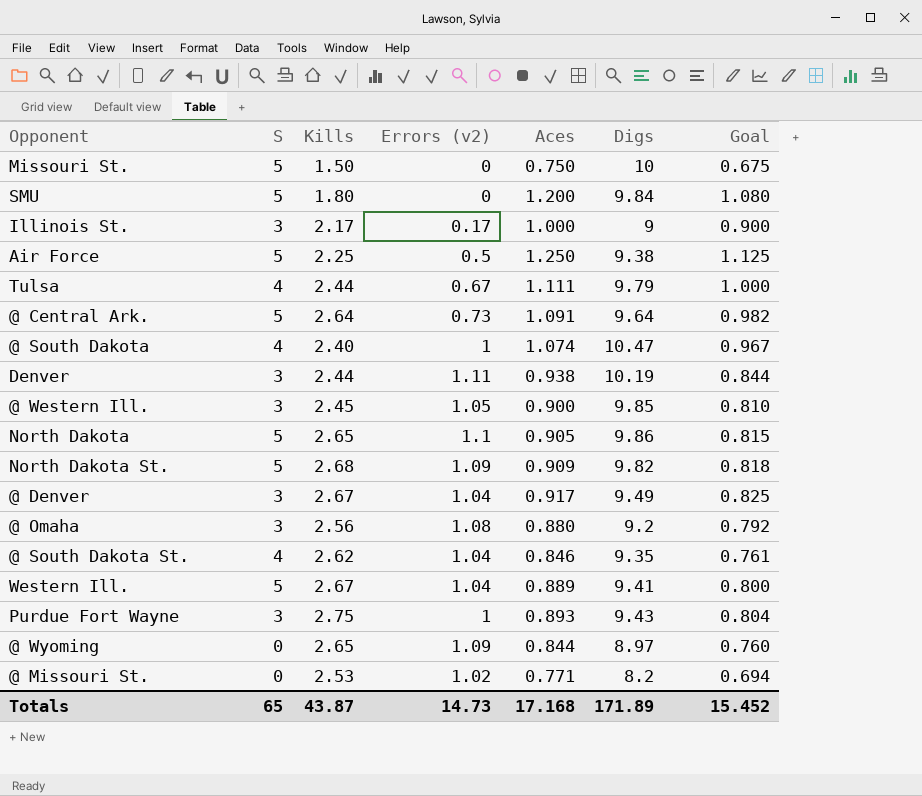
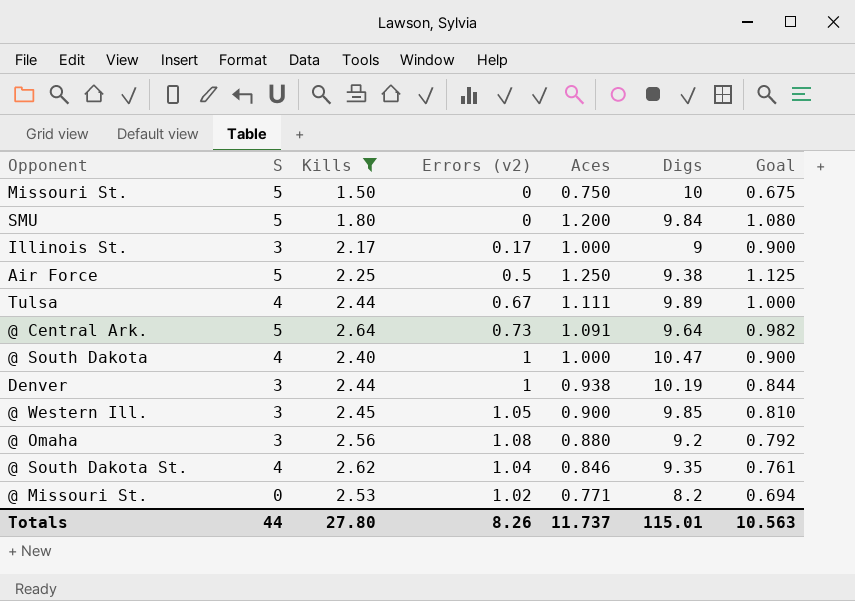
filter: none -> Kills <= 2.64
Tulsa | Digs: 9.79 -> 9.89
@ South Dakota | Aces: 1.074 -> 1.000
@ South Dakota | Goal: 0.967 -> 0.900
Denver | Errors (v2): 1.11 -> 1
Totals | S: 65 -> 44
Totals | Kills: 43.87 -> 27.80
Totals | Errors (v2): 14.73 -> 8.26
Totals | Aces: 17.168 -> 11.737
Totals | Digs: 171.89 -> 115.01
Totals | Goal: 15.452 -> 10.563

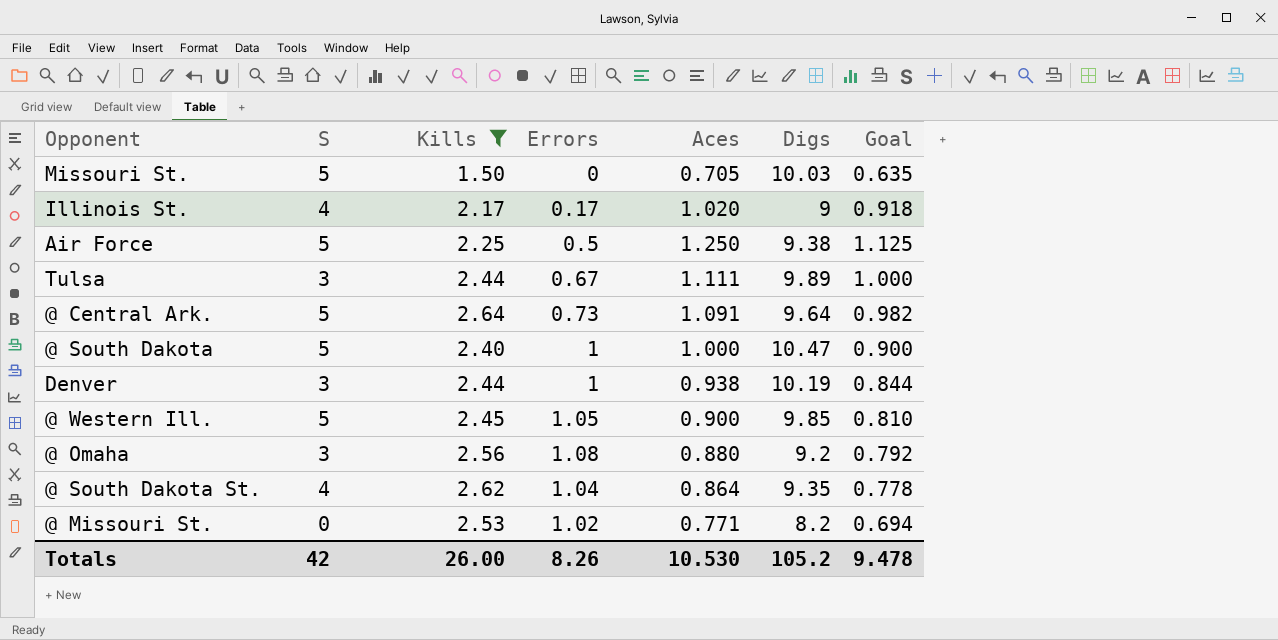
column name: Errors (v2) -> Errors
row SMU: 5 | 1.80 | 0 | 1.200 | 9.84 | 1.080 -> none
Missouri St. | Aces: 0.750 -> 0.705
Missouri St. | Digs: 10 -> 10.03
Missouri St. | Goal: 0.675 -> 0.635
Illinois St. | S: 3 -> 4
Illinois St. | Aces: 1.000 -> 1.020
Illinois St. | Goal: 0.900 -> 0.918
Tulsa | S: 4 -> 3
@ South Dakota | S: 4 -> 5
@ Western Ill. | S: 3 -> 5
@ South Dakota St. | Aces: 0.846 -> 0.864
@ South Dakota St. | Goal: 0.761 -> 0.778
Totals | S: 44 -> 42
Totals | Kills: 27.80 -> 26.00
Totals | Aces: 11.737 -> 10.530
Totals | Digs: 115.01 -> 105.2
Totals | Goal: 10.563 -> 9.478

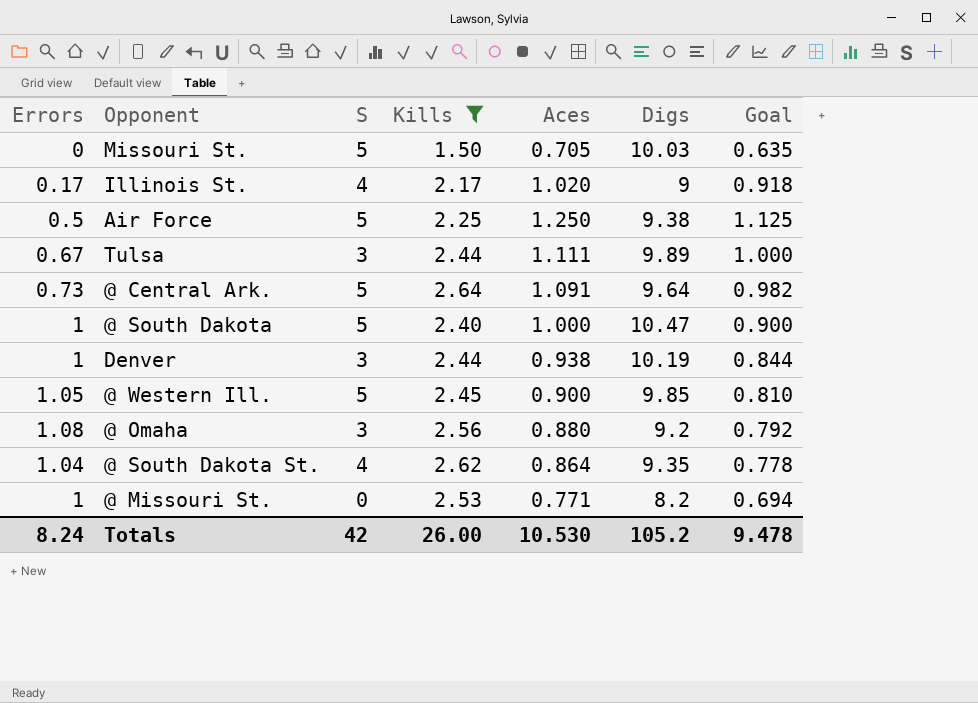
column Errors | position: 4 -> 1
@ Missouri St. | Errors: 1.02 -> 1
Totals | Errors: 8.26 -> 8.24

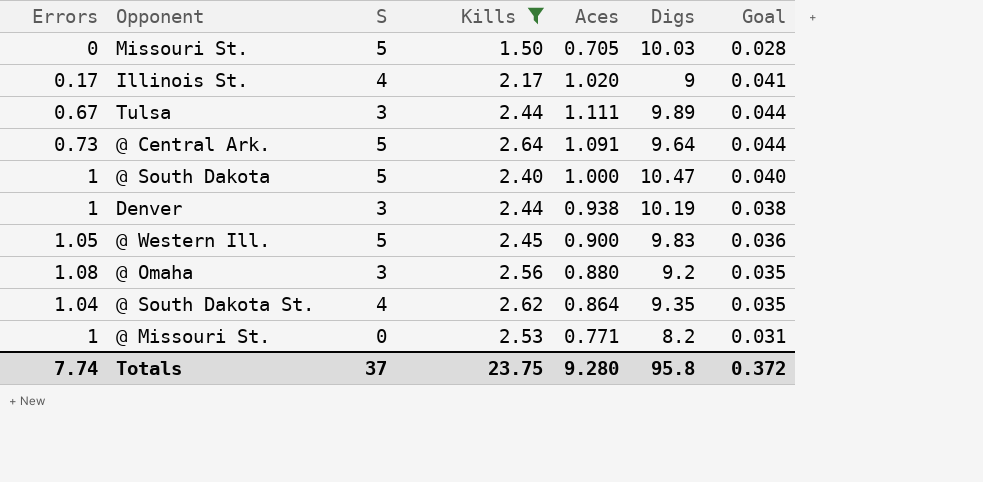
column Goal | formula: [Aces] * 0.9 -> [Aces] * 0.04
row Air Force: 0.5 | 5 | 2.25 | 1.250 | 9.38 | 1.125 -> none
@ Western Ill. | Digs: 9.85 -> 9.83
Totals | Errors: 8.24 -> 7.74
Totals | S: 42 -> 37
Totals | Kills: 26.00 -> 23.75
Totals | Aces: 10.530 -> 9.280
Totals | Digs: 105.2 -> 95.8
Totals | Goal: 9.478 -> 0.372

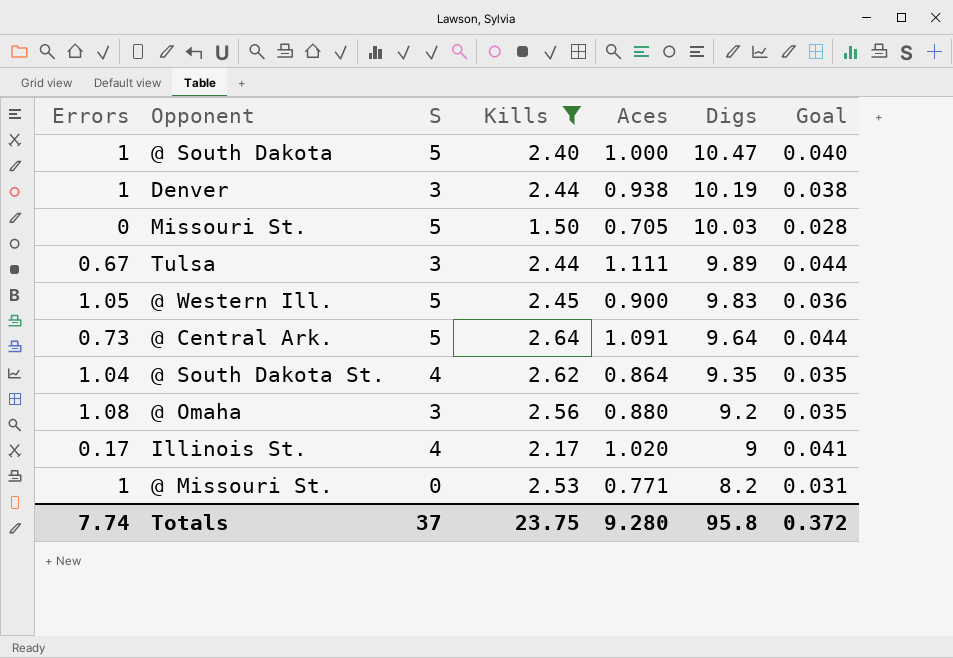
row order: none -> Digs descending

